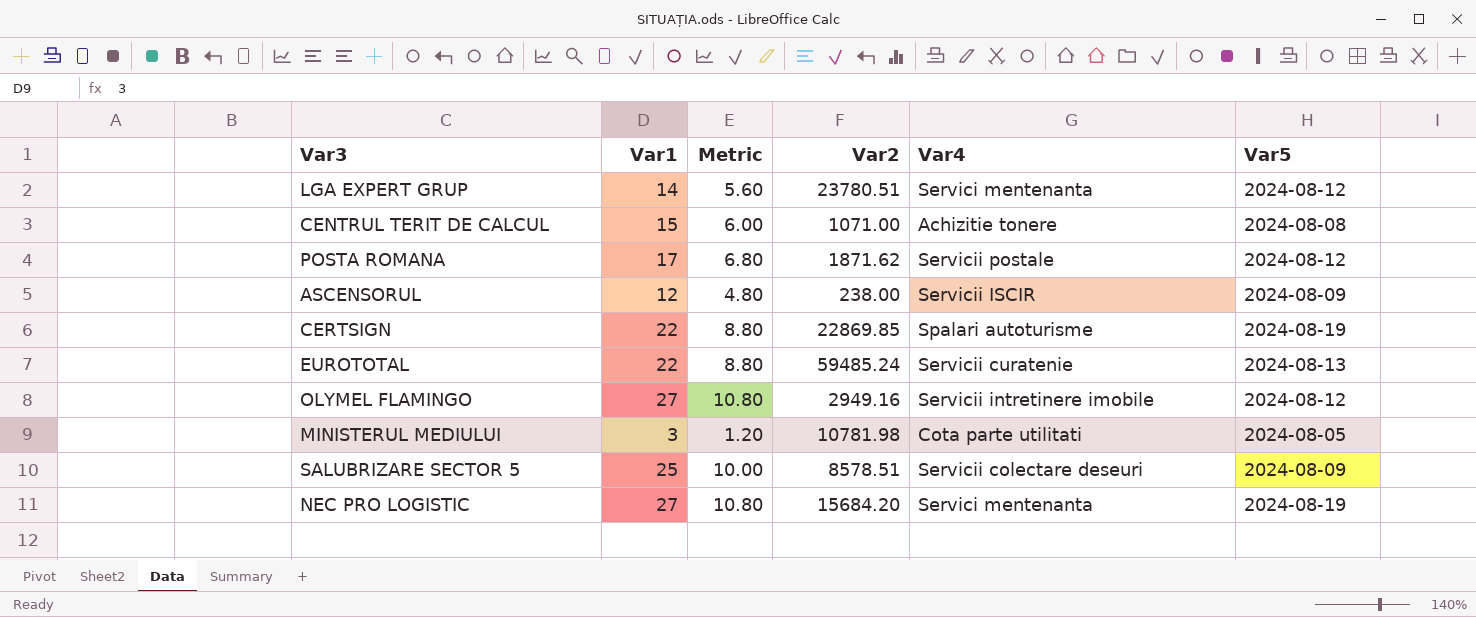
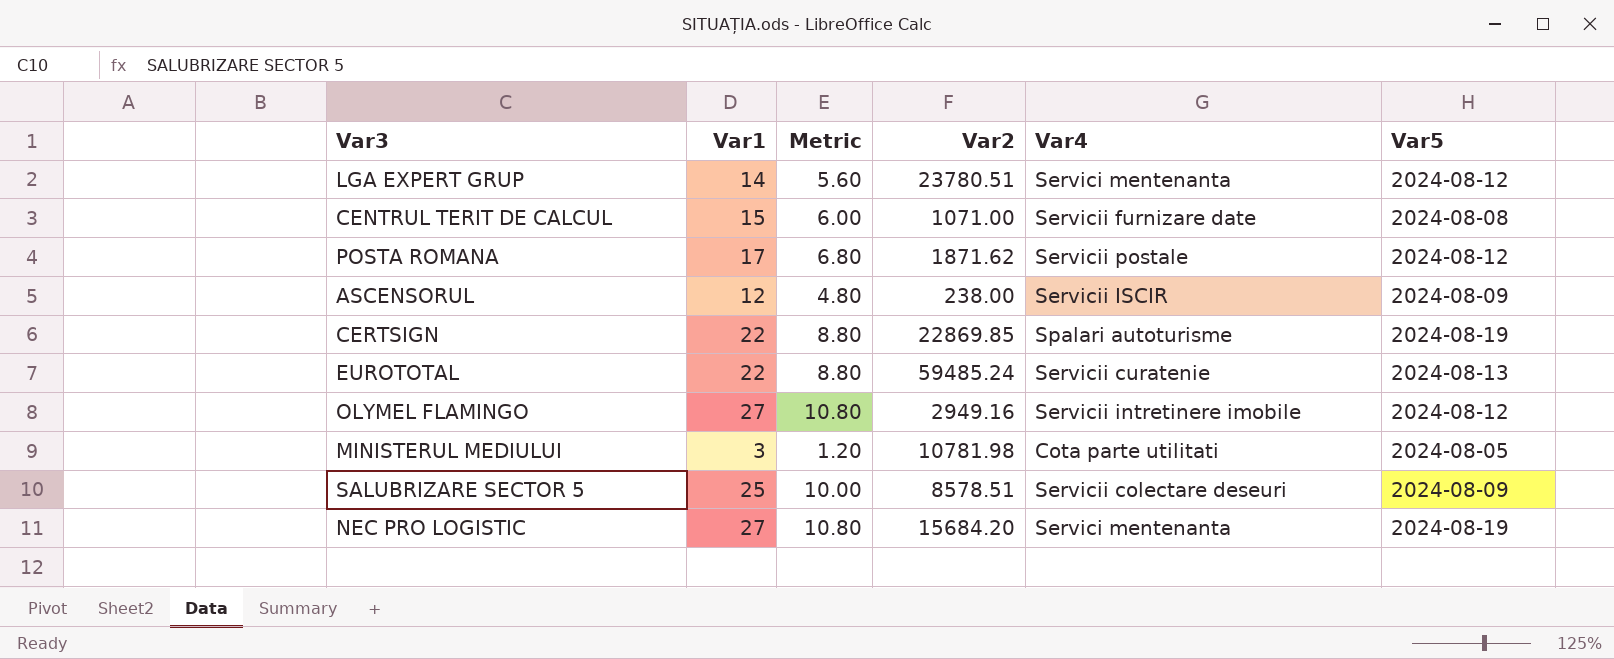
CENTRUL TERIT DE CALCUL | Var4: Achizitie tonere -> Servicii furnizare date

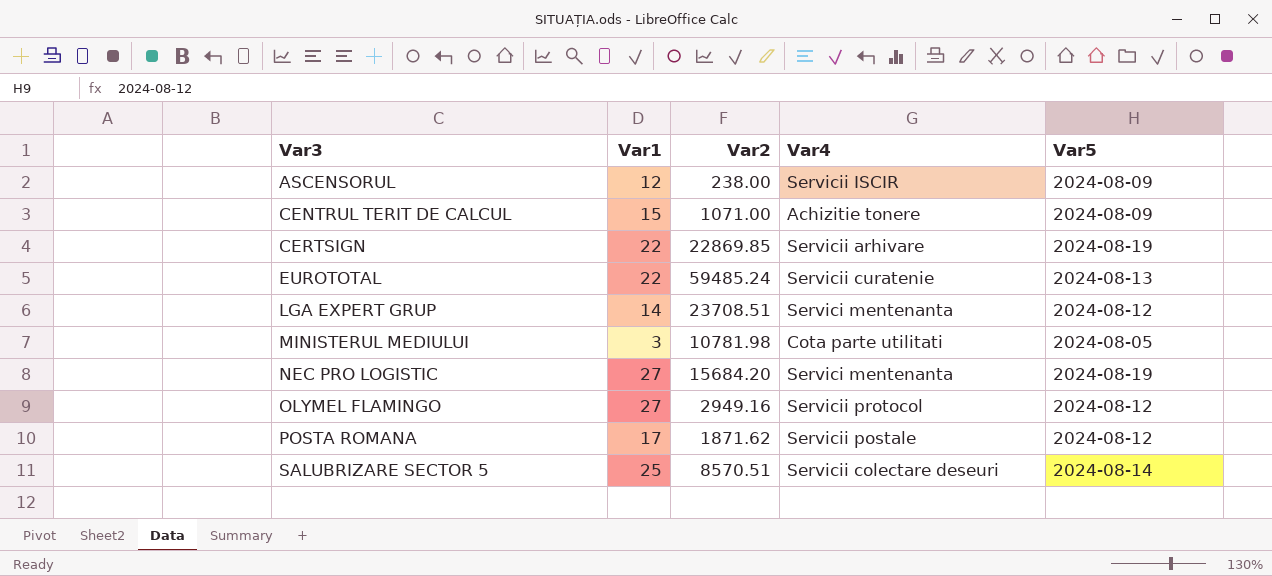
row order: none -> Var3 ascending
column Metric | formula: [Var1] * 0.4 -> none
CENTRUL TERIT DE CALCUL | Var4: Servicii furnizare date -> Achizitie tonere
CENTRUL TERIT DE CALCUL | Var5: 2024-08-08 -> 2024-08-09
CERTSIGN | Var4: Spalari autoturisme -> Servicii arhivare
LGA EXPERT GRUP | Var2: 23780.51 -> 23708.51
OLYMEL FLAMINGO | Var4: Servicii intretinere imobile -> Servicii protocol
SALUBRIZARE SECTOR 5 | Var2: 8578.51 -> 8570.51
SALUBRIZARE SECTOR 5 | Var5: 2024-08-09 -> 2024-08-14

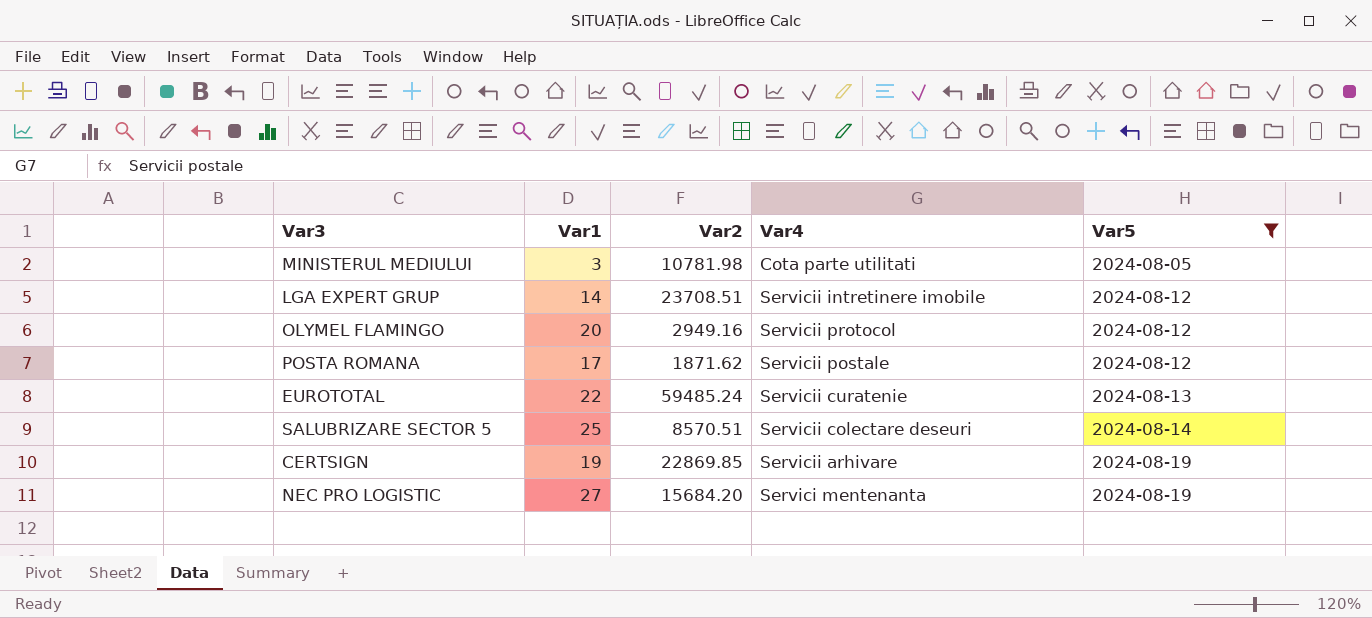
filter: none -> Var5 != 2024-08-09
row order: Var3 ascending -> Var5 ascending
LGA EXPERT GRUP | Var4: Servici mentenanta -> Servicii intretinere imobile
OLYMEL FLAMINGO | Var1: 27 -> 20
CERTSIGN | Var1: 22 -> 19

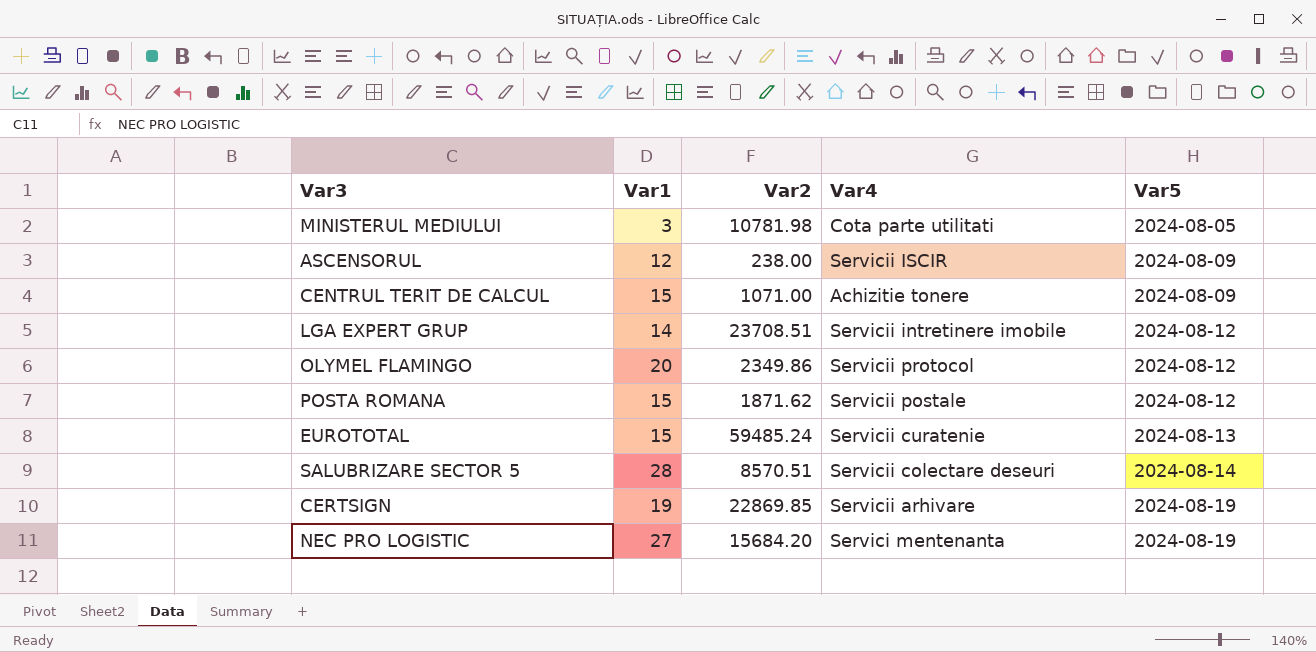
filter: Var5 != 2024-08-09 -> none
OLYMEL FLAMINGO | Var2: 2949.16 -> 2349.86
POSTA ROMANA | Var1: 17 -> 15
EUROTOTAL | Var1: 22 -> 15
SALUBRIZARE SECTOR 5 | Var1: 25 -> 28

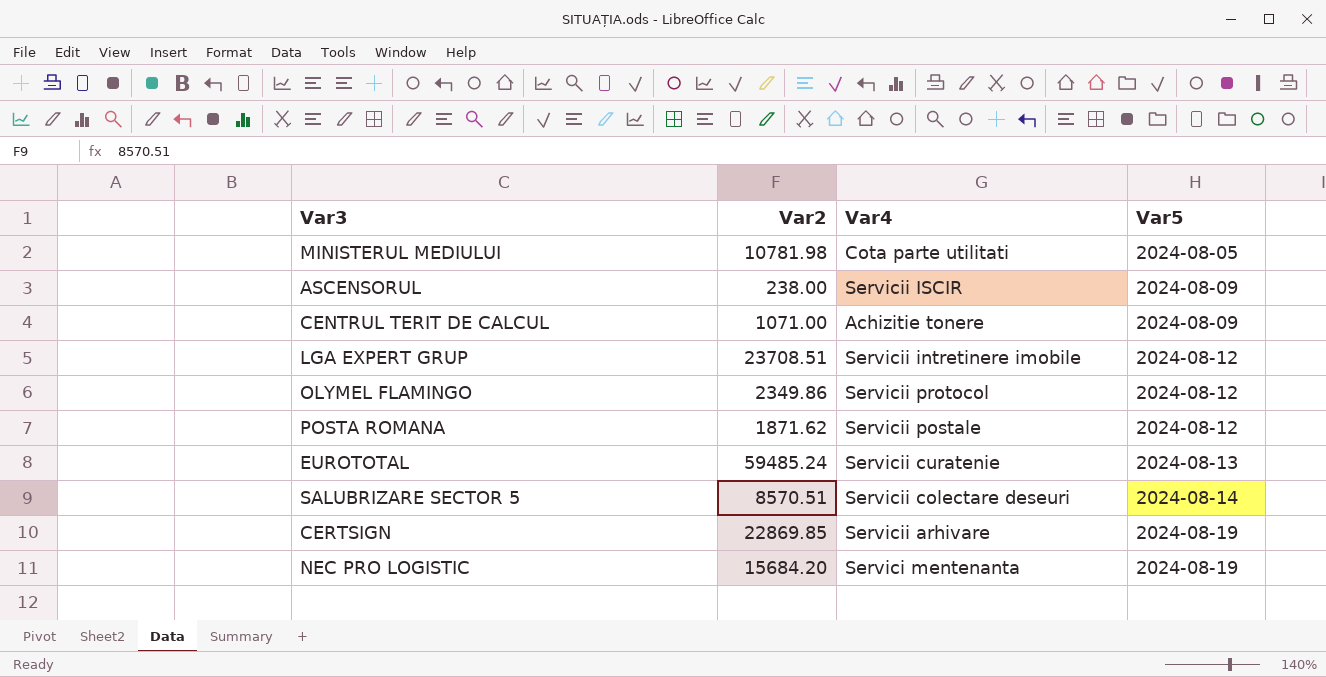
column Var1 | position: 2 -> none

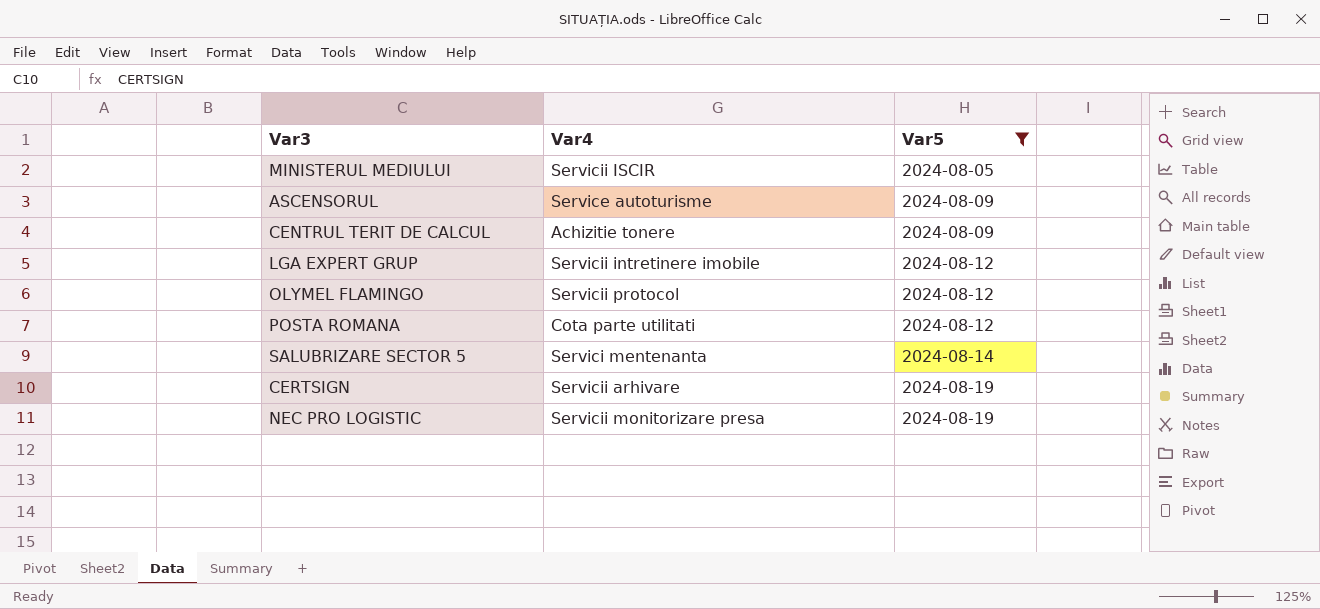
filter: none -> Var5 != 2024-08-13
column Var2 | position: 2 -> none
MINISTERUL MEDIULUI | Var4: Cota parte utilitati -> Servicii ISCIR
ASCENSORUL | Var4: Servicii ISCIR -> Service autoturisme
POSTA ROMANA | Var4: Servicii postale -> Cota parte utilitati
SALUBRIZARE SECTOR 5 | Var4: Servicii colectare deseuri -> Servici mentenanta
NEC PRO LOGISTIC | Var4: Servici mentenanta -> Servicii monitorizare presa

